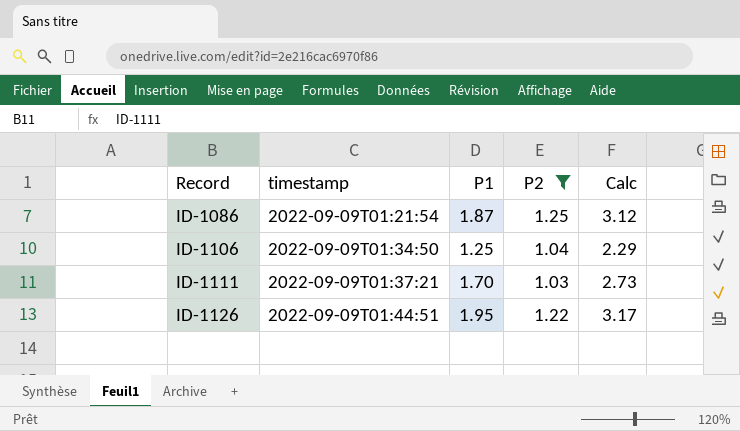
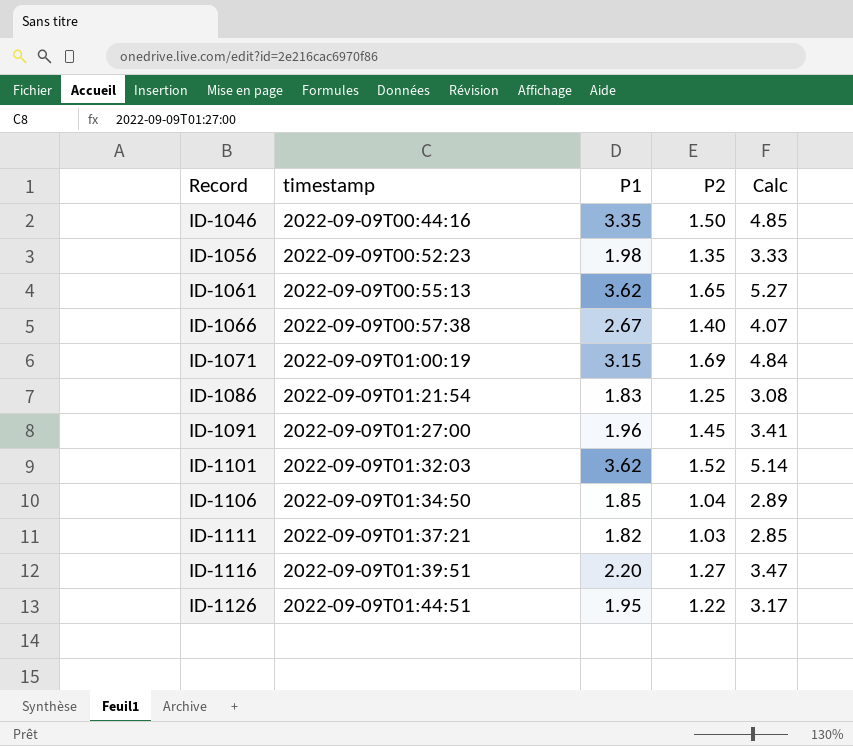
filter: P2 <= 1.25 -> none
ID-1086 | P1: 1.87 -> 1.83
ID-1086 | Calc: 3.12 -> 3.08
ID-1106 | P1: 1.25 -> 1.85
ID-1106 | Calc: 2.29 -> 2.89
ID-1111 | P1: 1.70 -> 1.82
ID-1111 | Calc: 2.73 -> 2.85

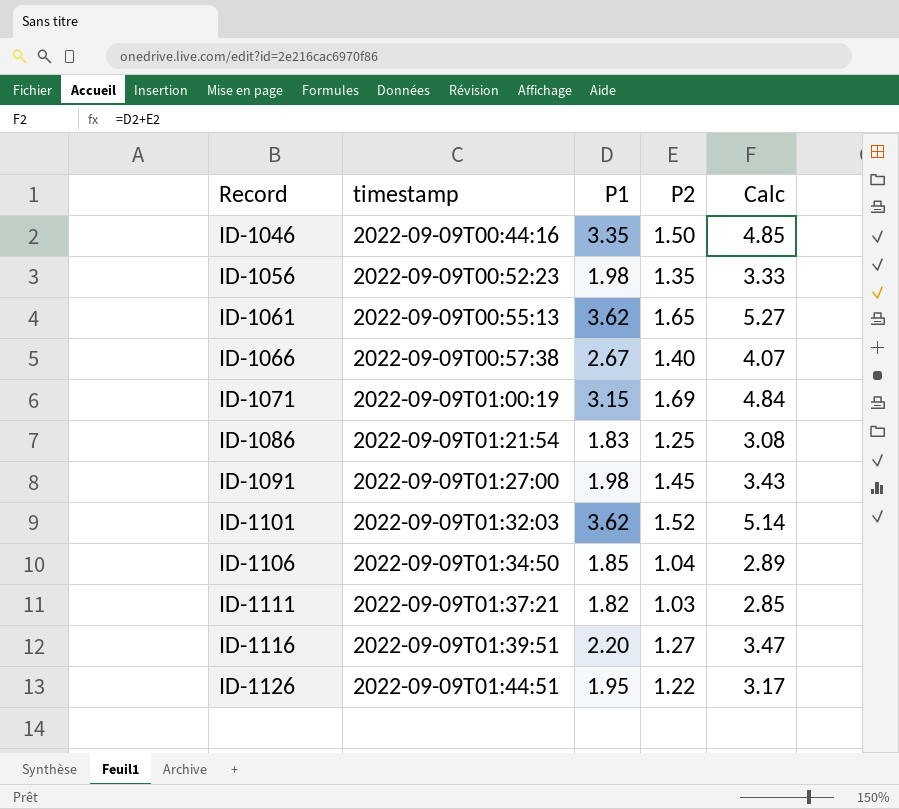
ID-1091 | P1: 1.96 -> 1.98
ID-1091 | Calc: 3.41 -> 3.43

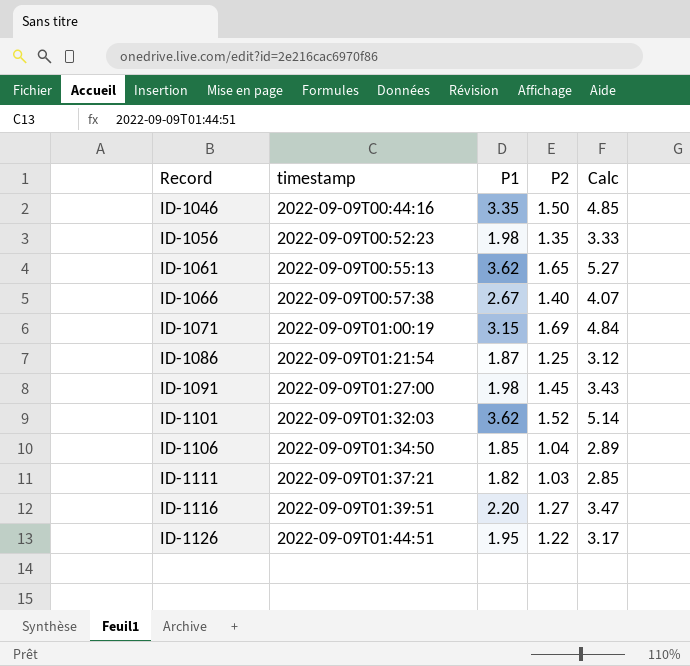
ID-1086 | P1: 1.83 -> 1.87
ID-1086 | Calc: 3.08 -> 3.12

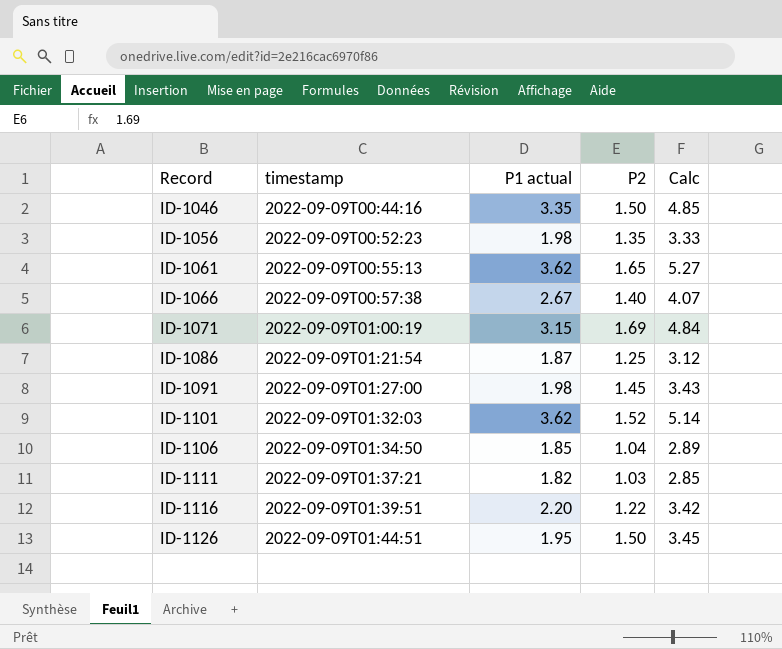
column name: P1 -> P1 actual
ID-1116 | P2: 1.27 -> 1.22
ID-1116 | Calc: 3.47 -> 3.42
ID-1126 | P2: 1.22 -> 1.50
ID-1126 | Calc: 3.17 -> 3.45

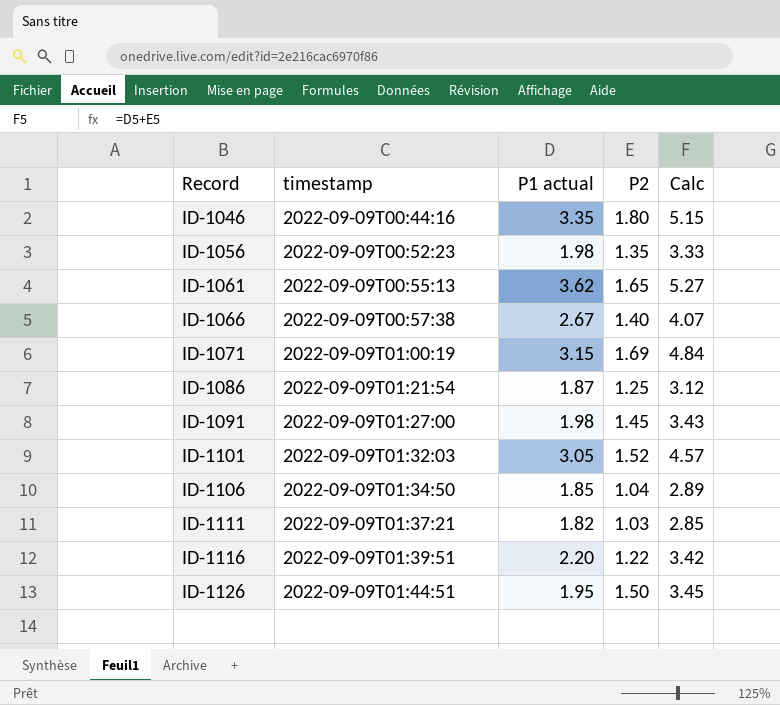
ID-1046 | P2: 1.50 -> 1.80
ID-1046 | Calc: 4.85 -> 5.15
ID-1101 | P1 actual: 3.62 -> 3.05
ID-1101 | Calc: 5.14 -> 4.57

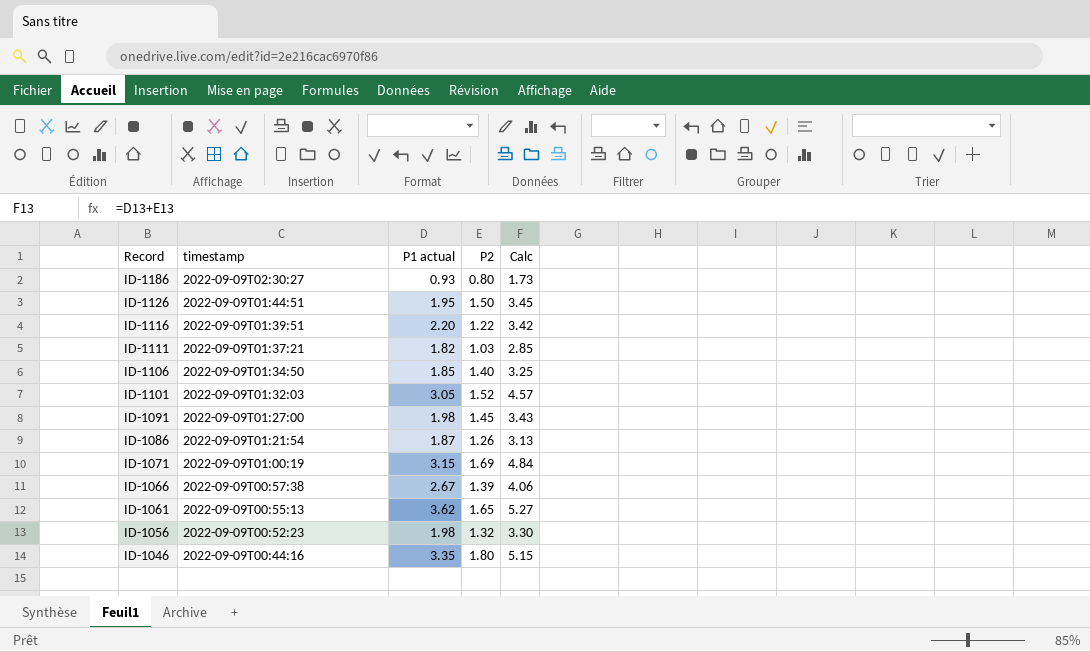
row order: Record ascending -> Record descending
row ID-1186: none -> 2022-09-09T02:30:27 | 0.93 | 0.80 | 1.73
ID-1106 | P2: 1.04 -> 1.40
ID-1106 | Calc: 2.89 -> 3.25
ID-1086 | P2: 1.25 -> 1.26
ID-1086 | Calc: 3.12 -> 3.13
ID-1066 | P2: 1.40 -> 1.39
ID-1066 | Calc: 4.07 -> 4.06
ID-1056 | P2: 1.35 -> 1.32
ID-1056 | Calc: 3.33 -> 3.30

